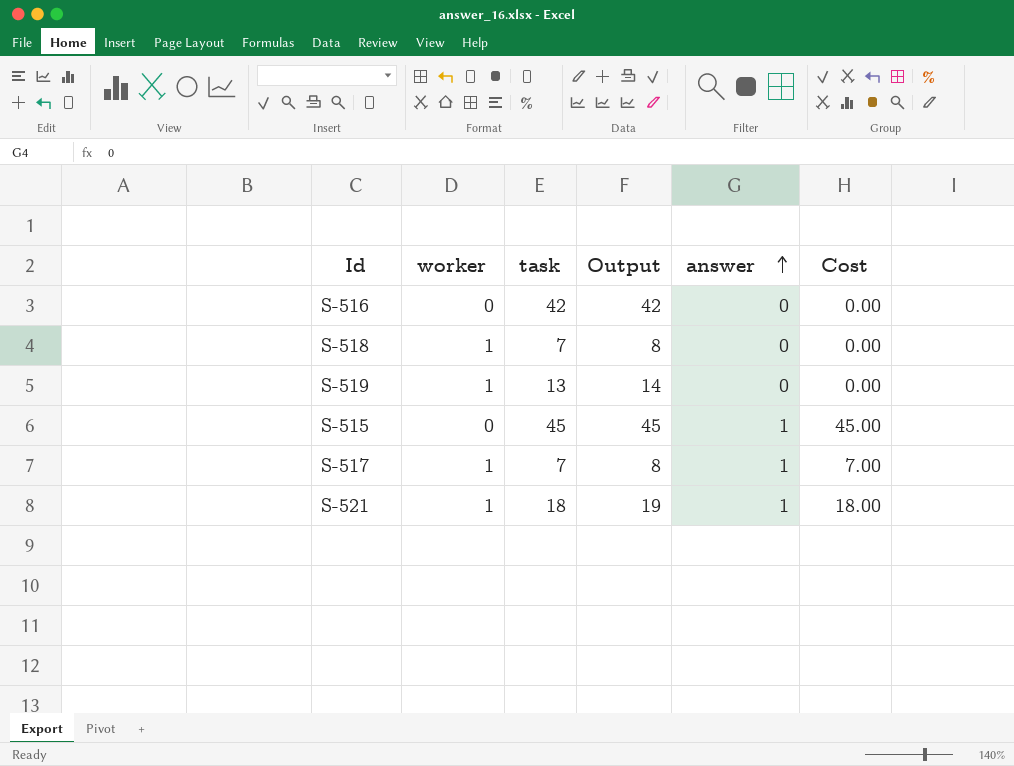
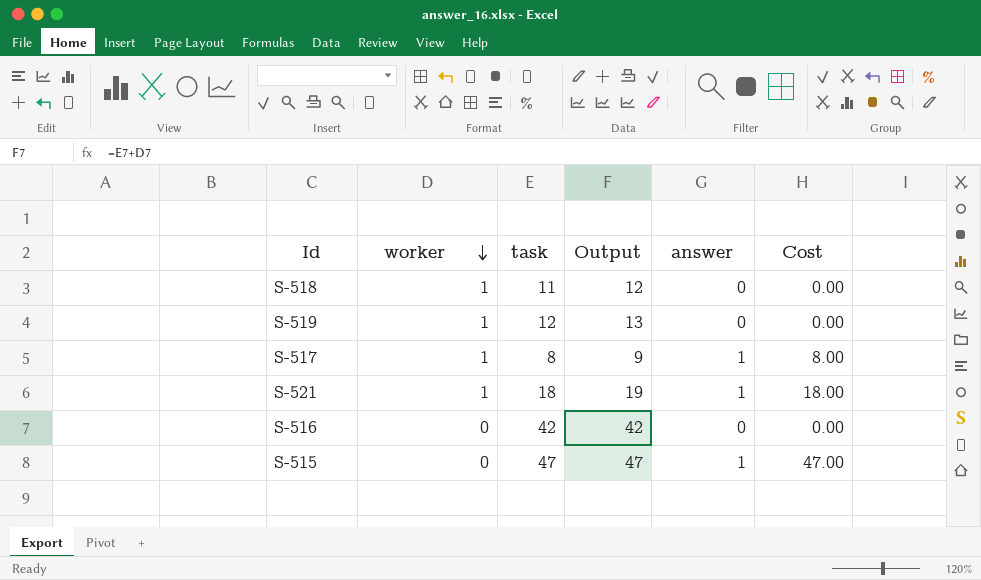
row order: answer ascending -> worker descending
S-518 | task: 7 -> 11
S-518 | Output: 8 -> 12
S-519 | task: 13 -> 12
S-519 | Output: 14 -> 13
S-517 | task: 7 -> 8
S-517 | Output: 8 -> 9
S-517 | Cost: 7.00 -> 8.00
S-515 | task: 45 -> 47
S-515 | Output: 45 -> 47
S-515 | Cost: 45.00 -> 47.00

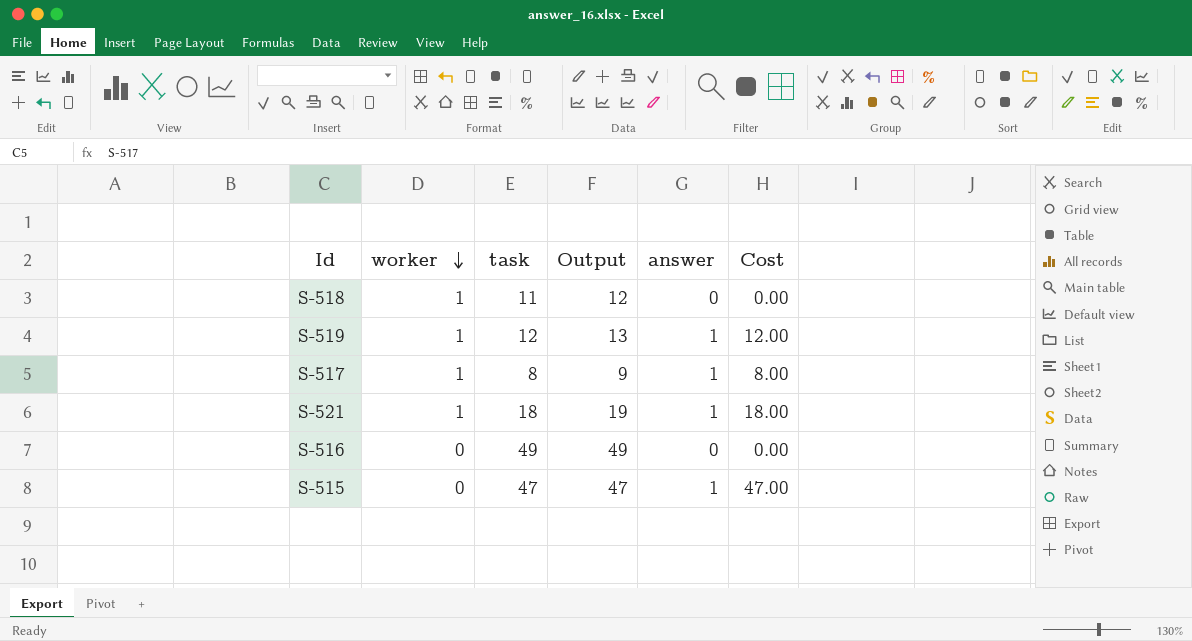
S-519 | answer: 0 -> 1
S-519 | Cost: 0.00 -> 12.00
S-516 | task: 42 -> 49
S-516 | Output: 42 -> 49

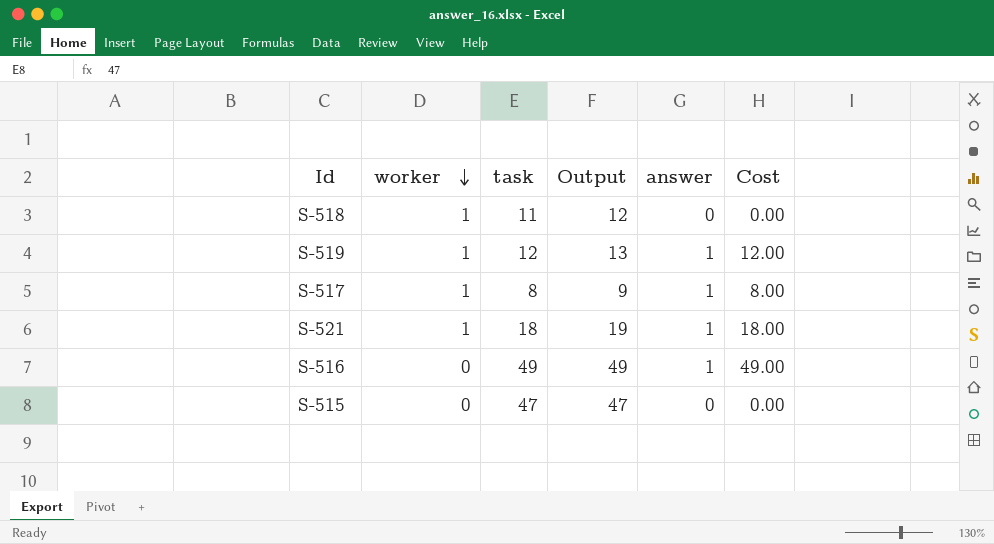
S-516 | answer: 0 -> 1
S-516 | Cost: 0.00 -> 49.00
S-515 | answer: 1 -> 0
S-515 | Cost: 47.00 -> 0.00

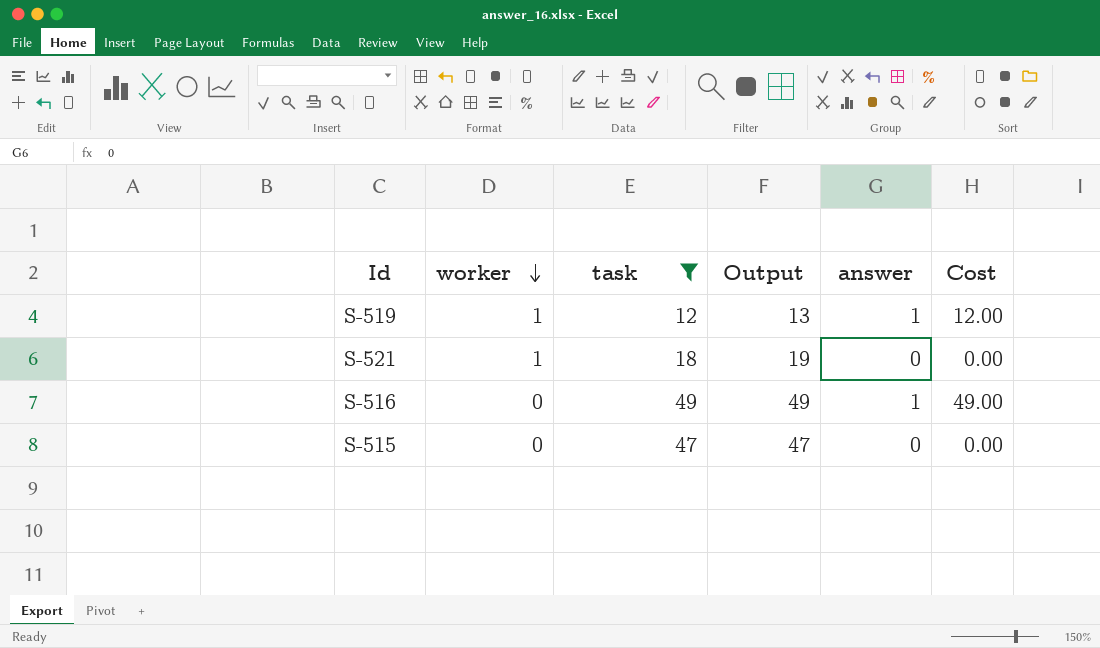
filter: none -> task >= 12
S-521 | answer: 1 -> 0
S-521 | Cost: 18.00 -> 0.00

